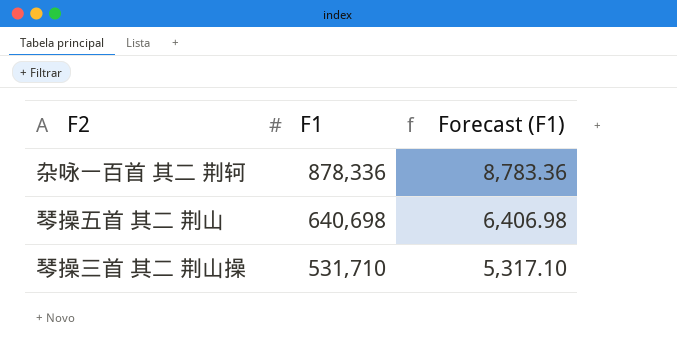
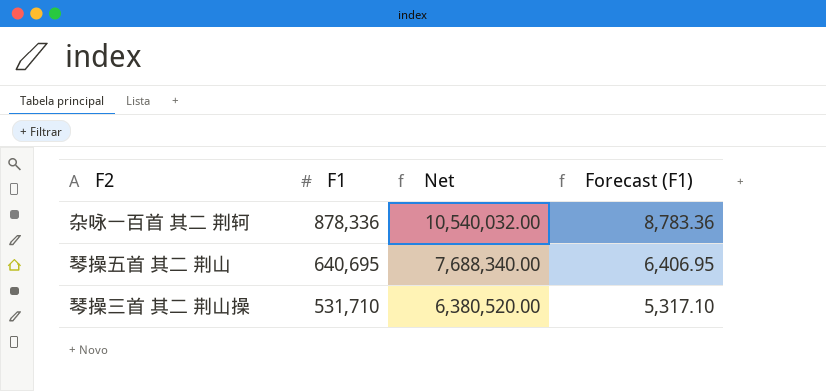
column Net | formula: none -> [F1] * 12
琴操五首 其二 荆山 | F1: 640,698 -> 640,695
琴操五首 其二 荆山 | Forecast (F1): 6,406.98 -> 6,406.95

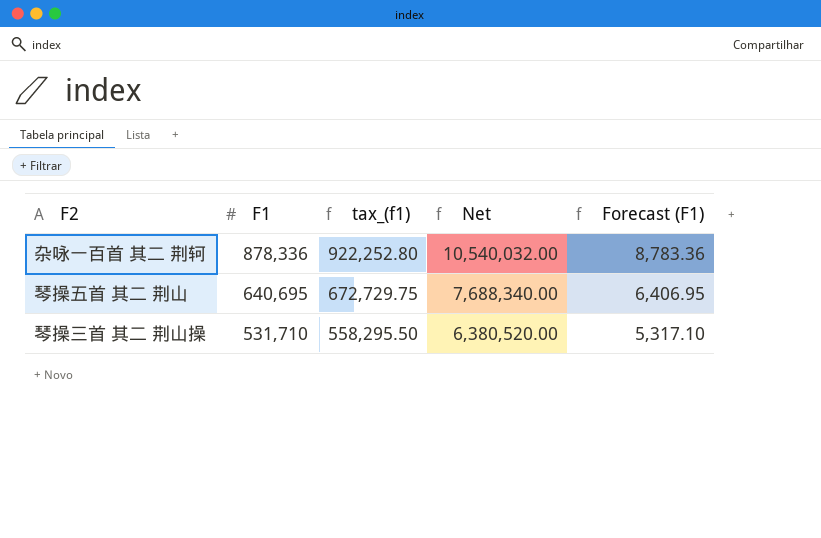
column tax_(f1) | formula: none -> [F1] * 1.05

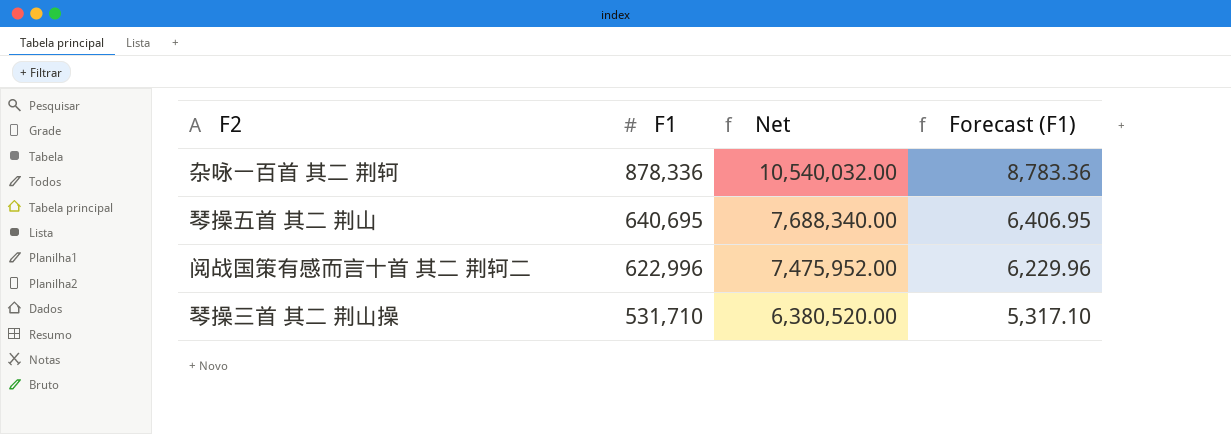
column tax_(f1) | formula: [F1] * 1.05 -> none
row 阅战国策有感而言十首 其二 荆轲二: none -> 622,996 | 7,475,952.00 | 6,229.96

